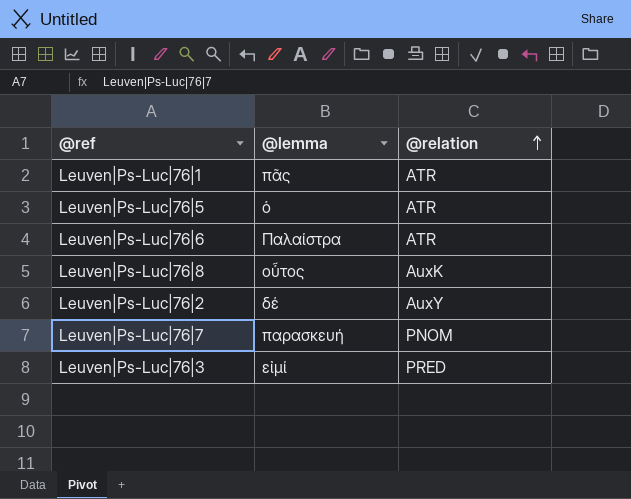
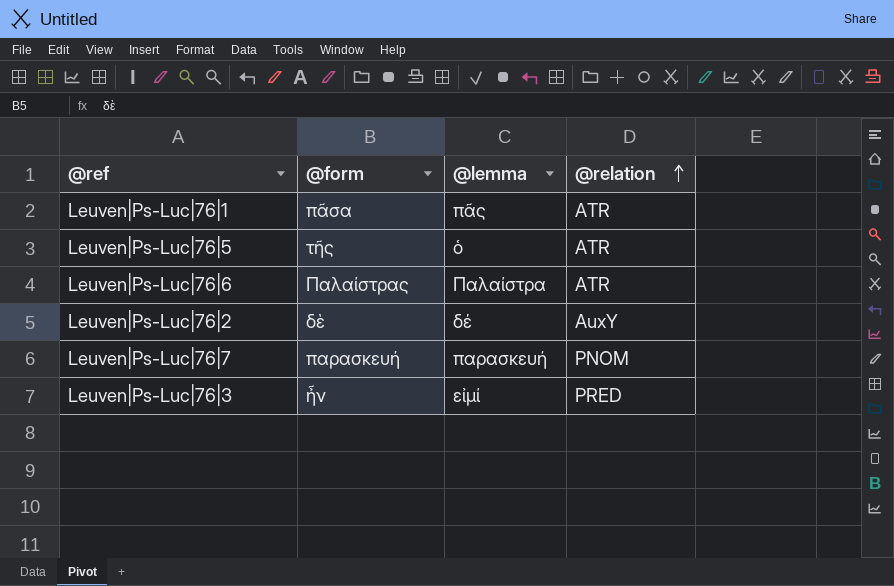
column @form | position: none -> 2
row Leuven|Ps-Luc|76|8: οὗτος | AuxK -> none

